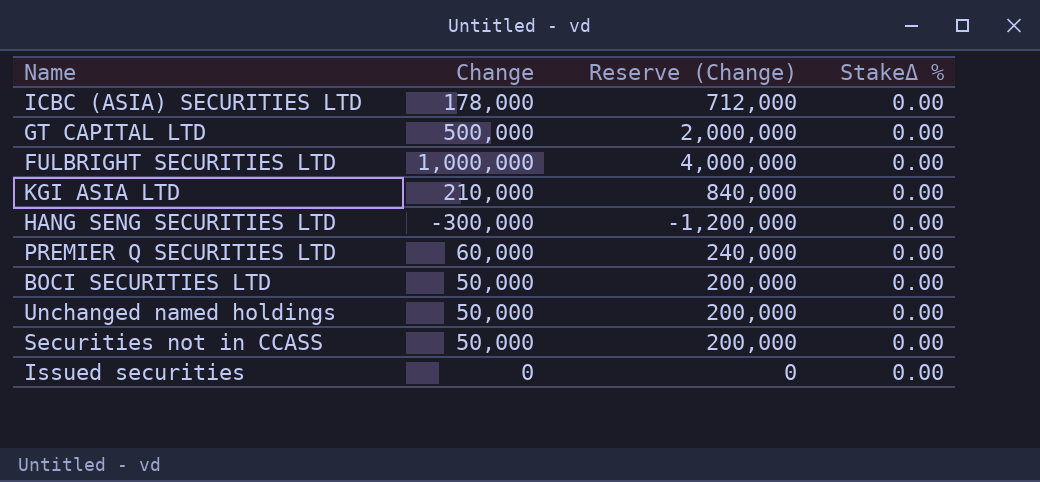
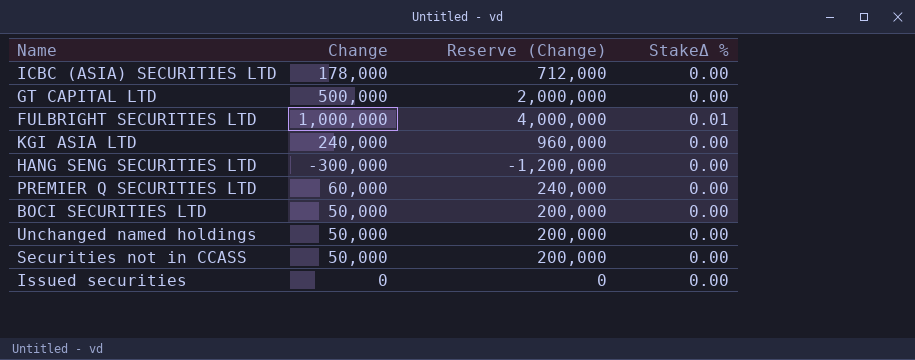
FULBRIGHT SECURITIES LTD | StakeΔ %: 0.00 -> 0.01
KGI ASIA LTD | Change: 210,000 -> 240,000
KGI ASIA LTD | Reserve (Change): 840,000 -> 960,000

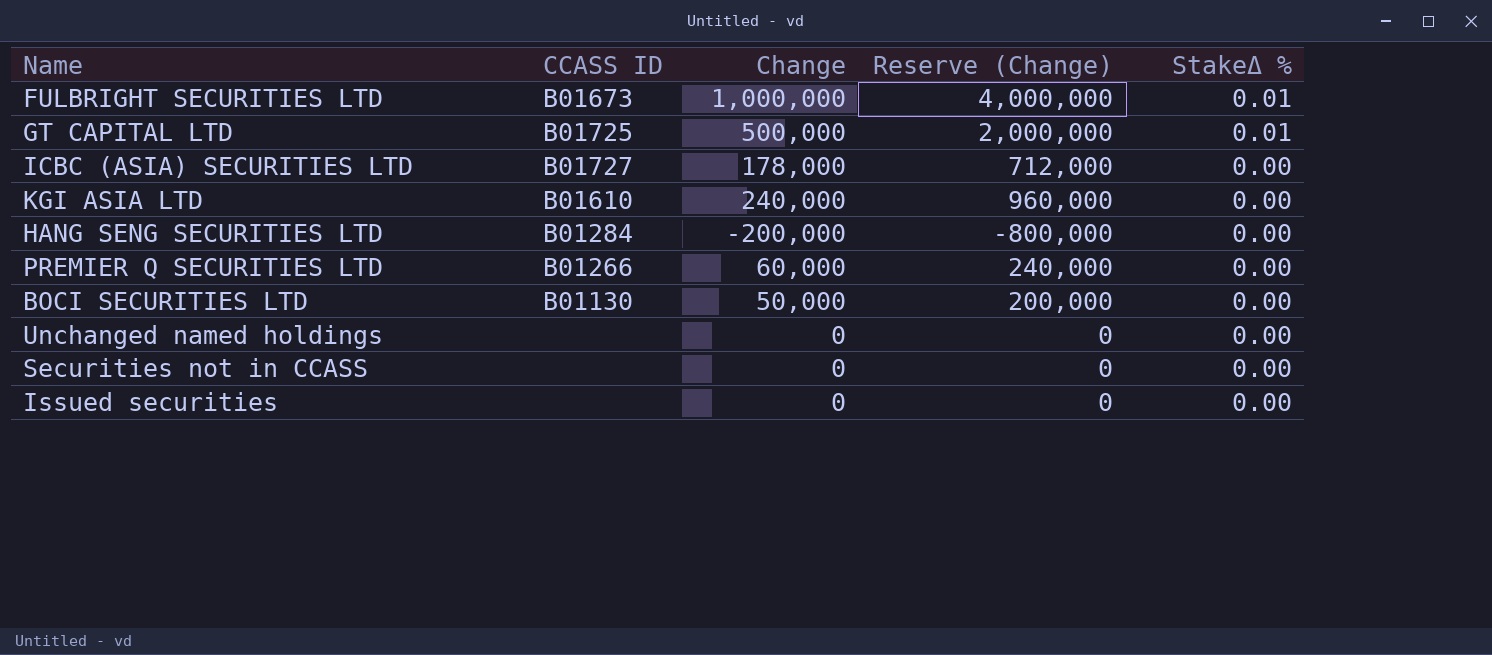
row order: none -> StakeΔ % descending
column CCASS ID | position: none -> 2
GT CAPITAL LTD | StakeΔ %: 0.00 -> 0.01
HANG SENG SECURITIES LTD | Change: -300,000 -> -200,000
HANG SENG SECURITIES LTD | Reserve (Change): -1,200,000 -> -800,000
Unchanged named holdings | Change: 50,000 -> 0
Unchanged named holdings | Reserve (Change): 200,000 -> 0
Securities not in CCASS | Change: 50,000 -> 0
Securities not in CCASS | Reserve (Change): 200,000 -> 0

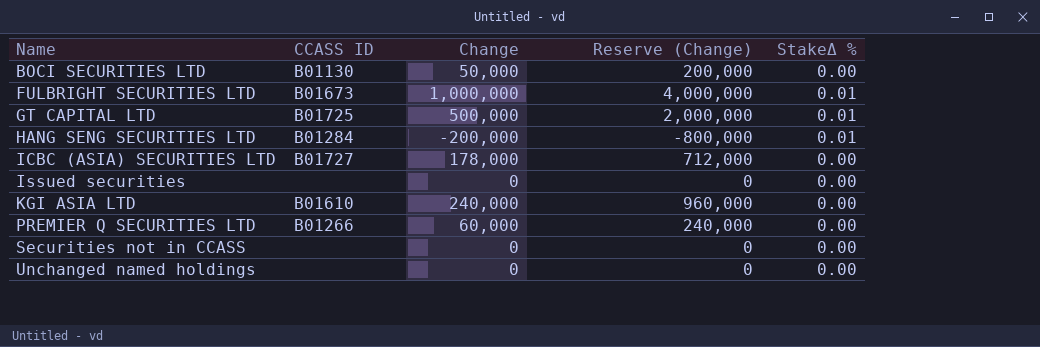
row order: StakeΔ % descending -> Name ascending
HANG SENG SECURITIES LTD | StakeΔ %: 0.00 -> 0.01

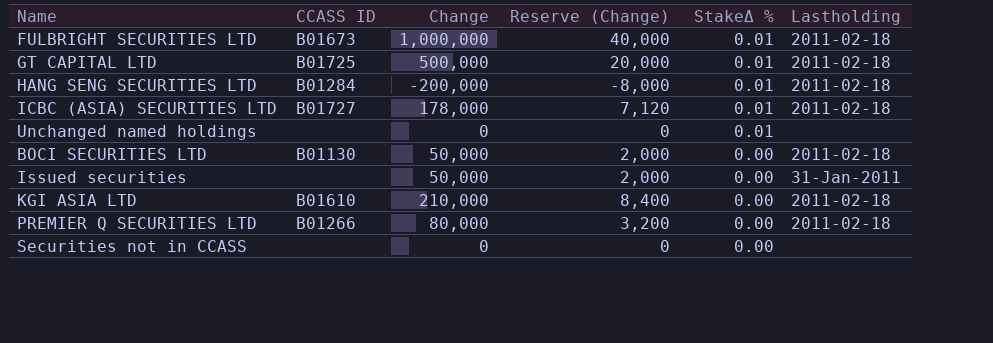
row order: Name ascending -> StakeΔ % descending
column Reserve (Change) | formula: [Change] * 4 -> [Change] * 0.04
column Lastholding | position: none -> 6
ICBC (ASIA) SECURITIES LTD | StakeΔ %: 0.00 -> 0.01
Unchanged named holdings | StakeΔ %: 0.00 -> 0.01
Issued securities | Change: 0 -> 50,000
KGI ASIA LTD | Change: 240,000 -> 210,000
PREMIER Q SECURITIES LTD | Change: 60,000 -> 80,000

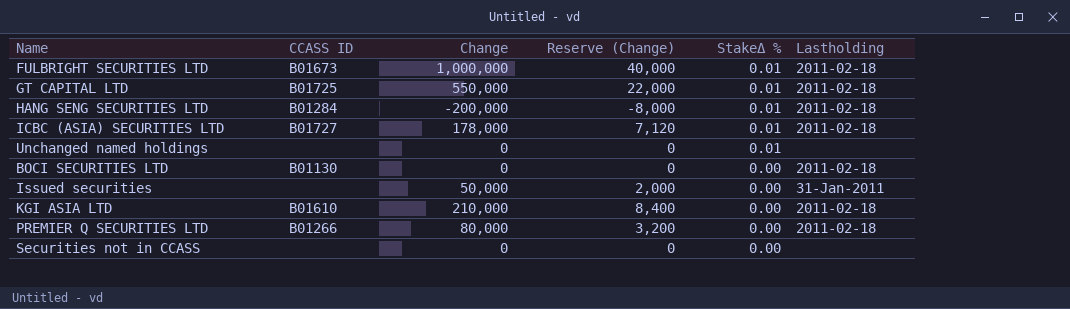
GT CAPITAL LTD | Change: 500,000 -> 550,000
GT CAPITAL LTD | Reserve (Change): 20,000 -> 22,000
BOCI SECURITIES LTD | Change: 50,000 -> 0
BOCI SECURITIES LTD | Reserve (Change): 2,000 -> 0

